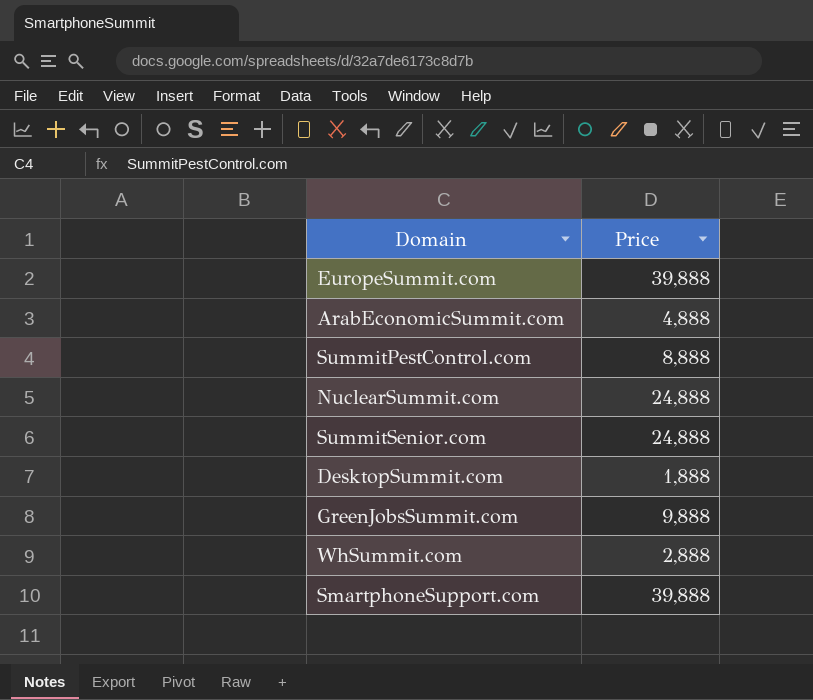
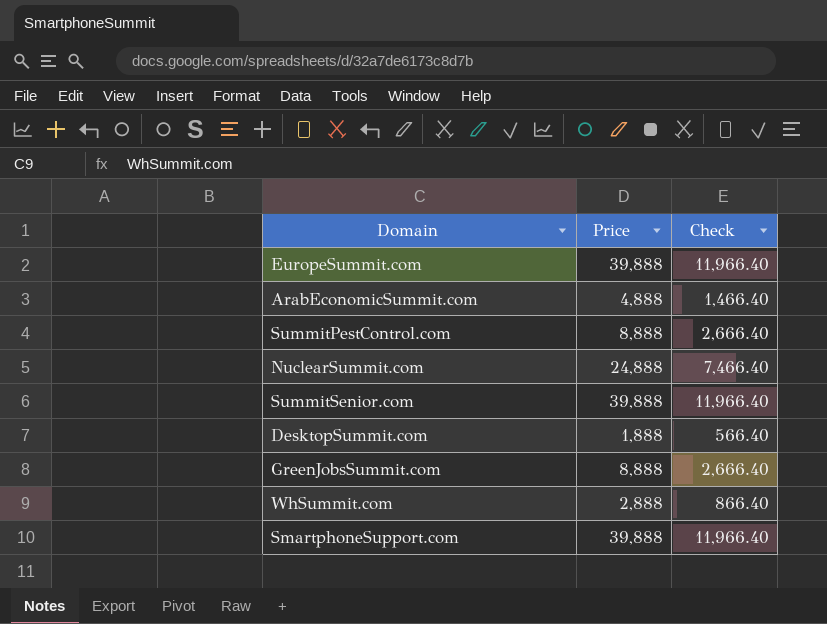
column Check | formula: none -> [Price] * 0.3
SummitSenior.com | Price: 24,888 -> 39,888
GreenJobsSummit.com | Price: 9,888 -> 8,888

